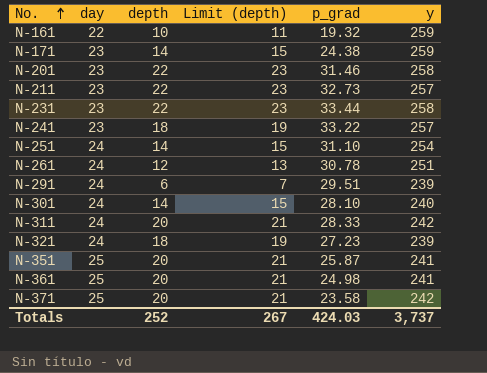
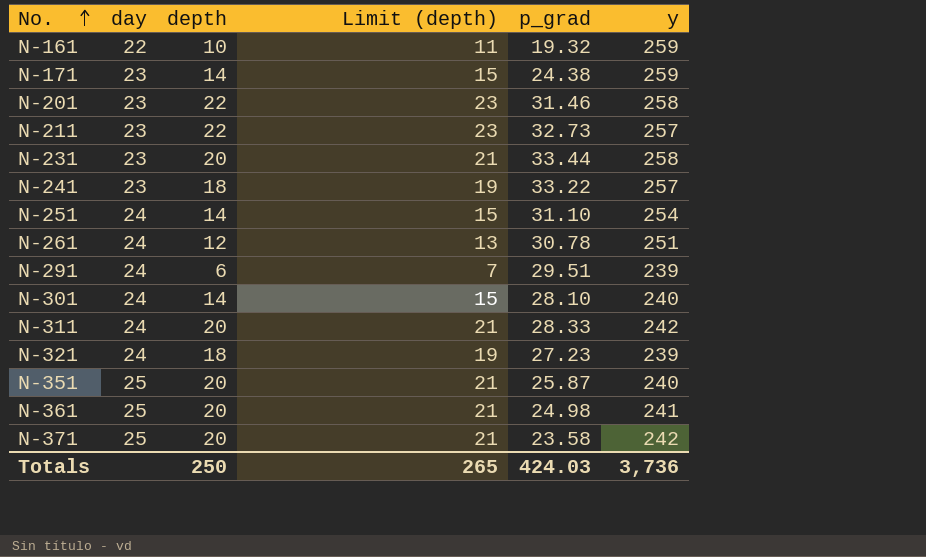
N-231 | depth: 22 -> 20
N-231 | Limit (depth): 23 -> 21
N-351 | y: 241 -> 240
Totals | depth: 252 -> 250
Totals | Limit (depth): 267 -> 265
Totals | y: 3,737 -> 3,736

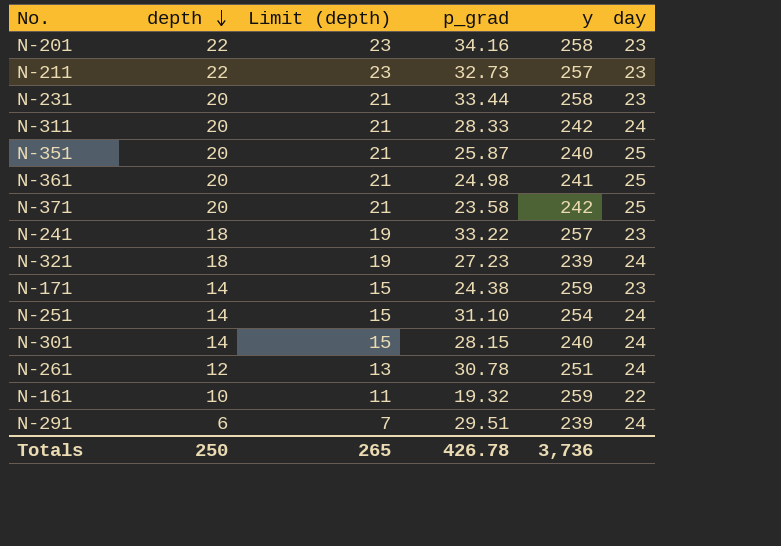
row order: No. ascending -> depth descending
column day | position: 2 -> 6
N-201 | p_grad: 31.46 -> 34.16
N-301 | p_grad: 28.10 -> 28.15
Totals | p_grad: 424.03 -> 426.78

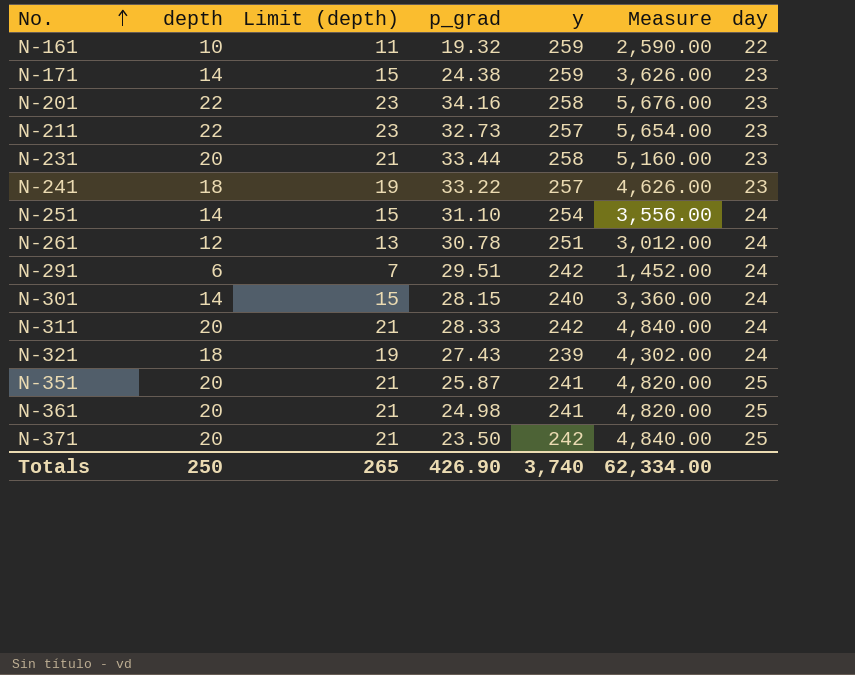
row order: depth descending -> No. ascending
column Measure | formula: none -> [depth] * [y]
N-291 | y: 239 -> 242
N-321 | p_grad: 27.23 -> 27.43
N-351 | y: 240 -> 241
N-371 | p_grad: 23.58 -> 23.50
Totals | p_grad: 426.78 -> 426.90
Totals | y: 3,736 -> 3,740

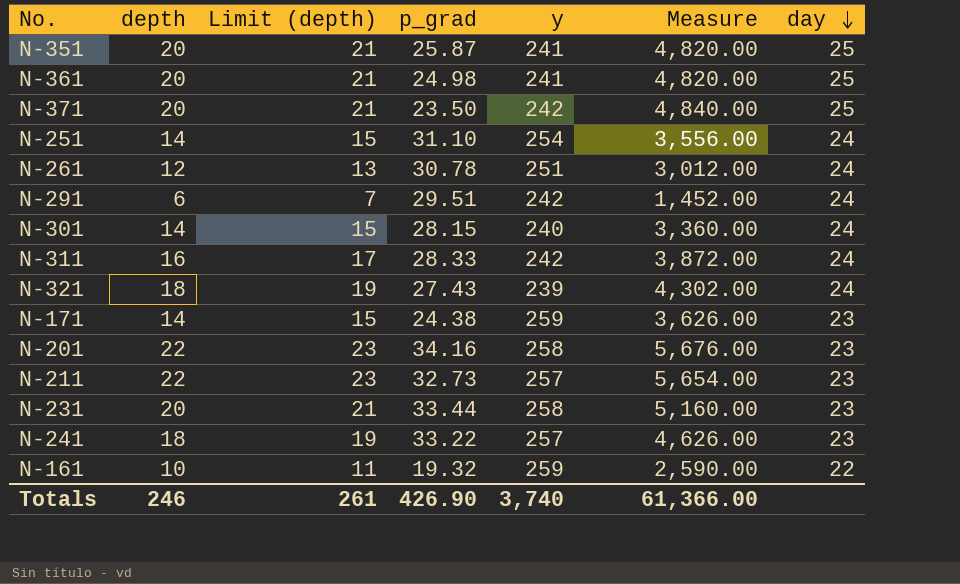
row order: No. ascending -> day descending
N-311 | depth: 20 -> 16
N-311 | Limit (depth): 21 -> 17
N-311 | Measure: 4,840.00 -> 3,872.00
Totals | depth: 250 -> 246
Totals | Limit (depth): 265 -> 261
Totals | Measure: 62,334.00 -> 61,366.00

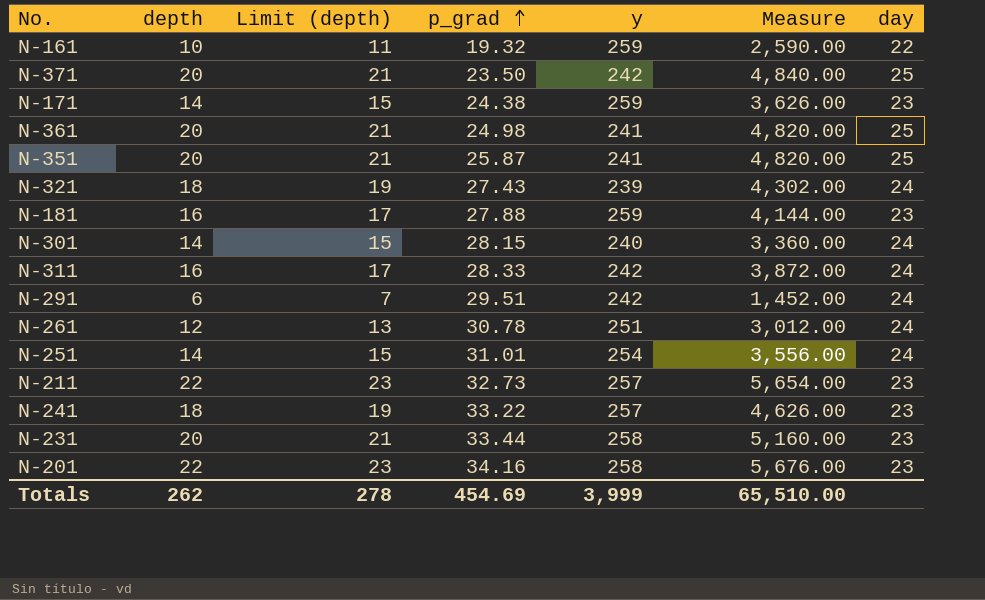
row order: day descending -> p_grad ascending
row N-181: none -> 16 | 17 | 27.88 | 259 | 4,144.00 | 23
N-251 | p_grad: 31.10 -> 31.01
Totals | depth: 246 -> 262
Totals | Limit (depth): 261 -> 278
Totals | p_grad: 426.90 -> 454.69
Totals | y: 3,740 -> 3,999
Totals | Measure: 61,366.00 -> 65,510.00

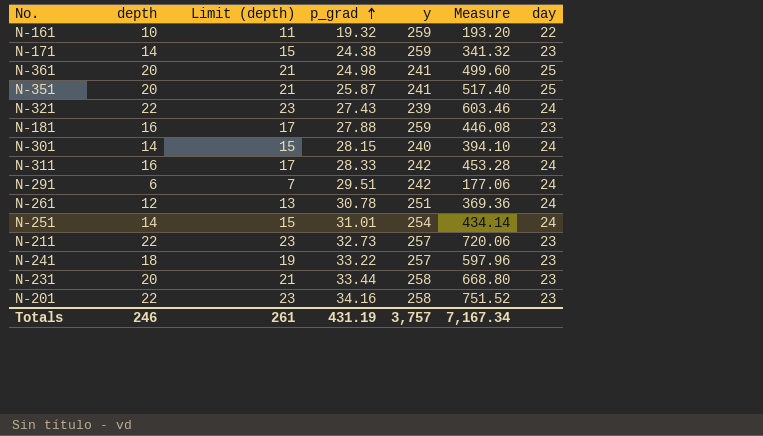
column Measure | formula: [depth] * [y] -> [depth] * [p_grad]
row N-371: 20 | 21 | 23.50 | 242 | 4,840.00 | 25 -> none
N-321 | depth: 18 -> 22
N-321 | Limit (depth): 19 -> 23
Totals | depth: 262 -> 246
Totals | Limit (depth): 278 -> 261
Totals | p_grad: 454.69 -> 431.19
Totals | y: 3,999 -> 3,757
Totals | Measure: 65,510.00 -> 7,167.34

